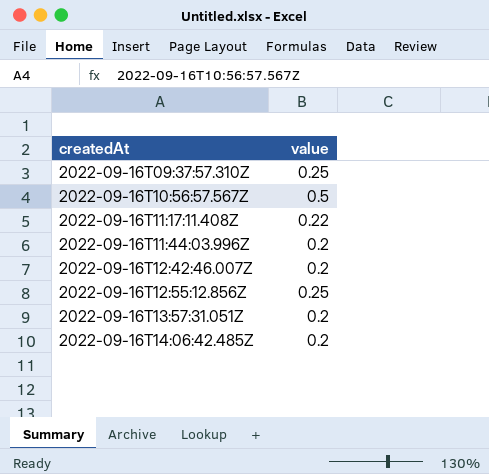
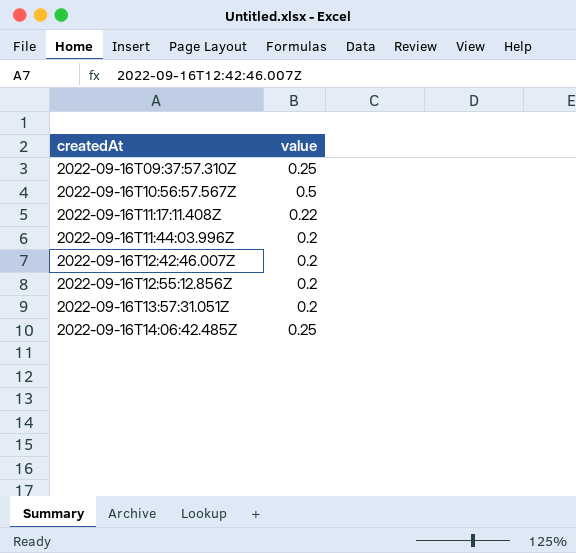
2022-09-16T12:55:12.856Z | value: 0.25 -> 0.2
2022-09-16T14:06:42.485Z | value: 0.2 -> 0.25

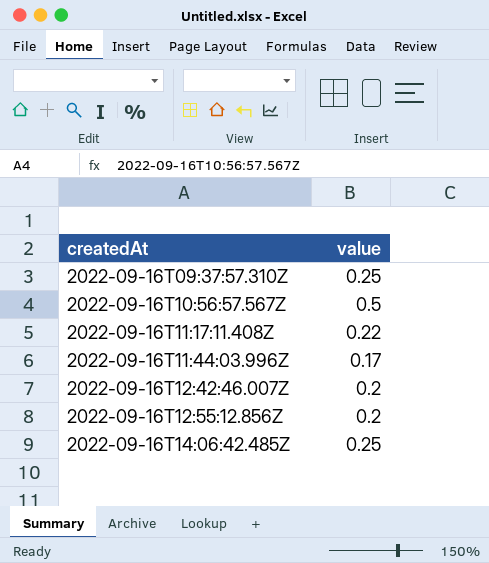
row 2022-09-16T13:57:31.051Z: 0.2 -> none
2022-09-16T11:44:03.996Z | value: 0.2 -> 0.17

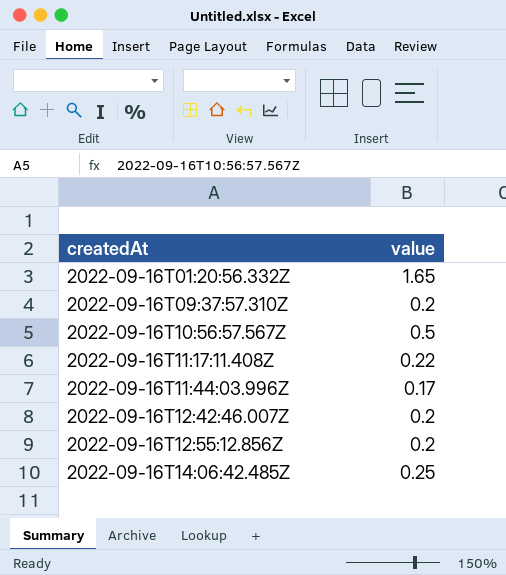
row 2022-09-16T01:20:56.332Z: none -> 1.65
2022-09-16T09:37:57.310Z | value: 0.25 -> 0.2

